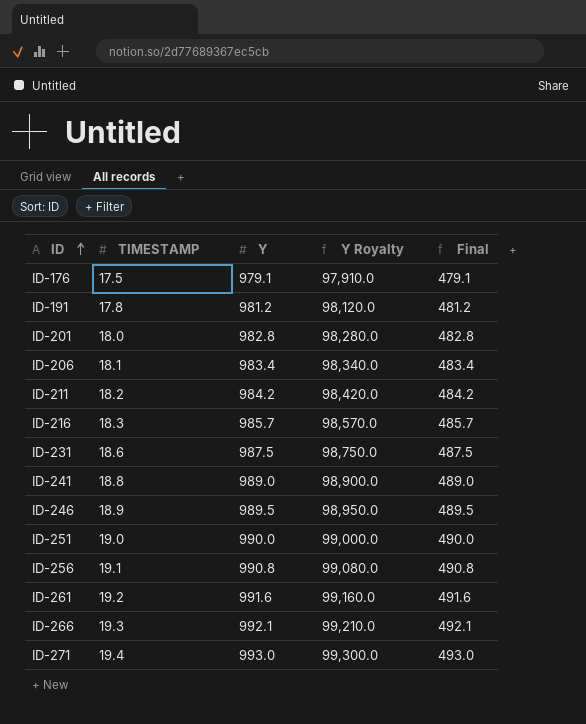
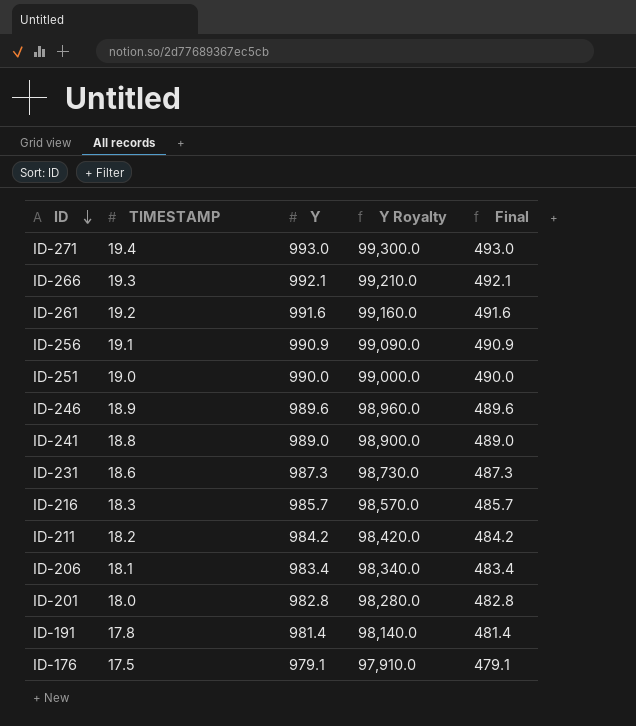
row order: ID ascending -> ID descending
ID-256 | Y: 990.8 -> 990.9
ID-256 | Y Royalty: 99,080.0 -> 99,090.0
ID-256 | Final: 490.8 -> 490.9
ID-246 | Y: 989.5 -> 989.6
ID-246 | Y Royalty: 98,950.0 -> 98,960.0
ID-246 | Final: 489.5 -> 489.6
ID-231 | Y: 987.5 -> 987.3
ID-231 | Y Royalty: 98,750.0 -> 98,730.0
ID-231 | Final: 487.5 -> 487.3
ID-191 | Y: 981.2 -> 981.4
ID-191 | Y Royalty: 98,120.0 -> 98,140.0
ID-191 | Final: 481.2 -> 481.4

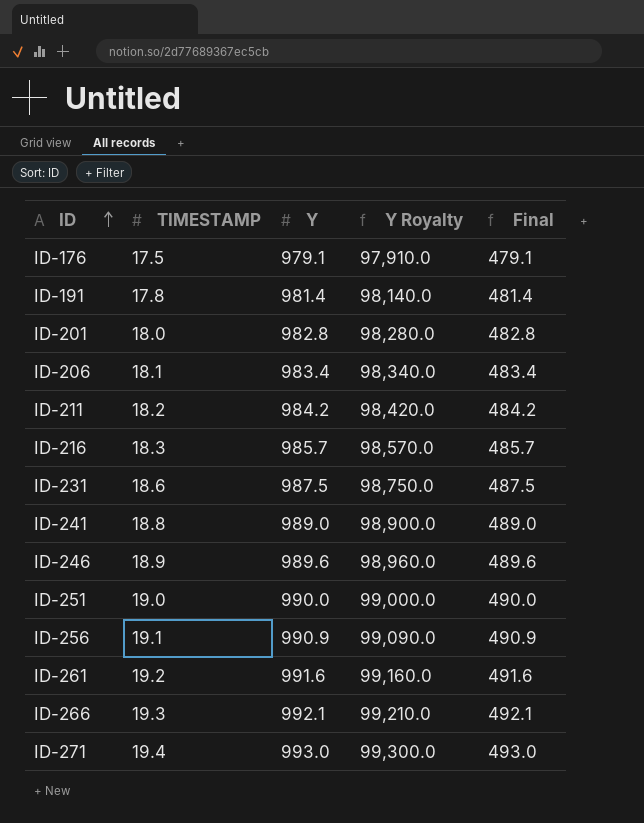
row order: ID descending -> ID ascending
ID-231 | Y: 987.3 -> 987.5
ID-231 | Y Royalty: 98,730.0 -> 98,750.0
ID-231 | Final: 487.3 -> 487.5

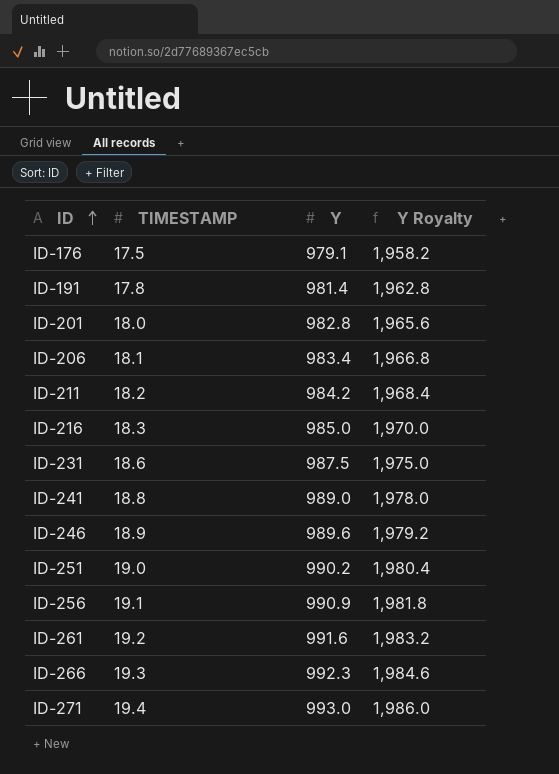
column Final | formula: [Y] - 500 -> none
column Y Royalty | formula: [Y] * 100 -> [Y] * 2
ID-216 | Y: 985.7 -> 985.0
ID-251 | Y: 990.0 -> 990.2
ID-266 | Y: 992.1 -> 992.3

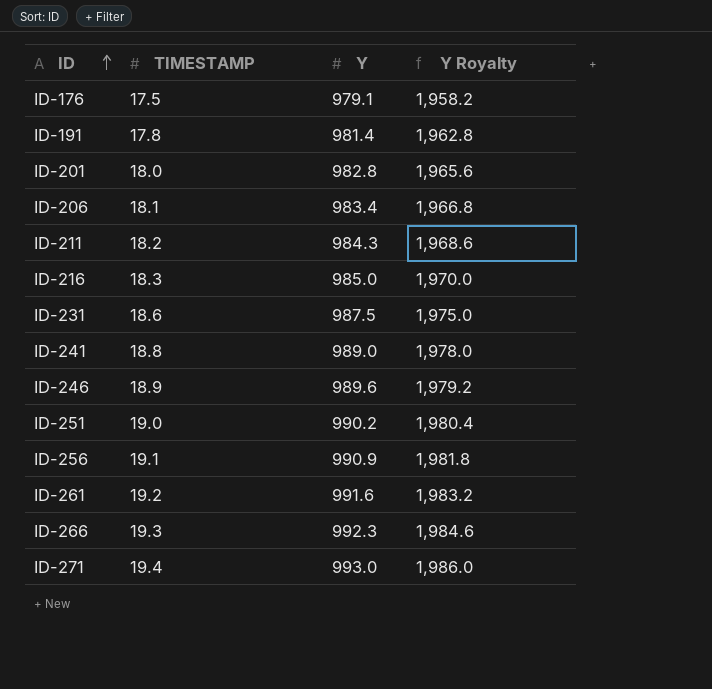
ID-211 | Y: 984.2 -> 984.3
ID-211 | Y Royalty: 1,968.4 -> 1,968.6

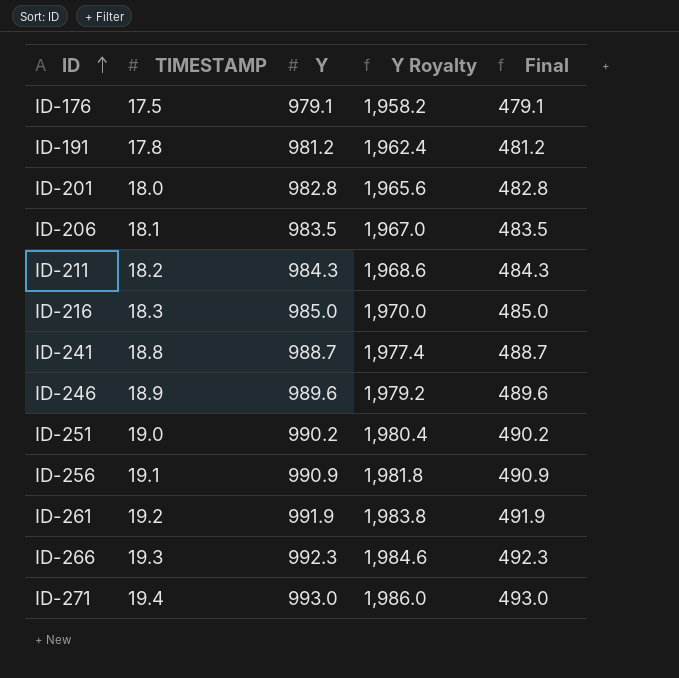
column Final | formula: none -> [Y] - 500
row ID-231: 18.6 | 987.5 | 1,975.0 -> none
ID-191 | Y: 981.4 -> 981.2
ID-191 | Y Royalty: 1,962.8 -> 1,962.4
ID-206 | Y: 983.4 -> 983.5
ID-206 | Y Royalty: 1,966.8 -> 1,967.0
ID-241 | Y: 989.0 -> 988.7
ID-241 | Y Royalty: 1,978.0 -> 1,977.4
ID-261 | Y: 991.6 -> 991.9
ID-261 | Y Royalty: 1,983.2 -> 1,983.8

